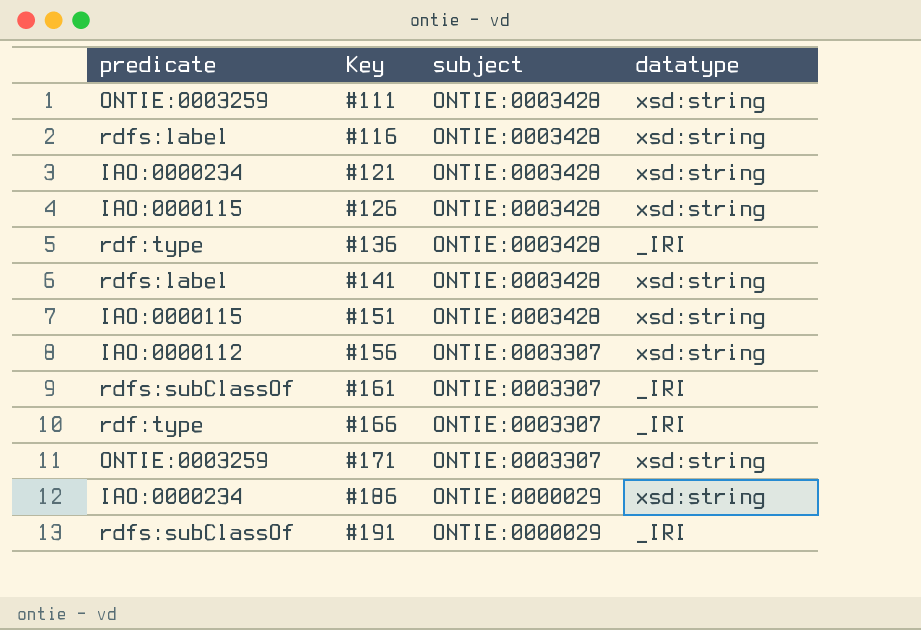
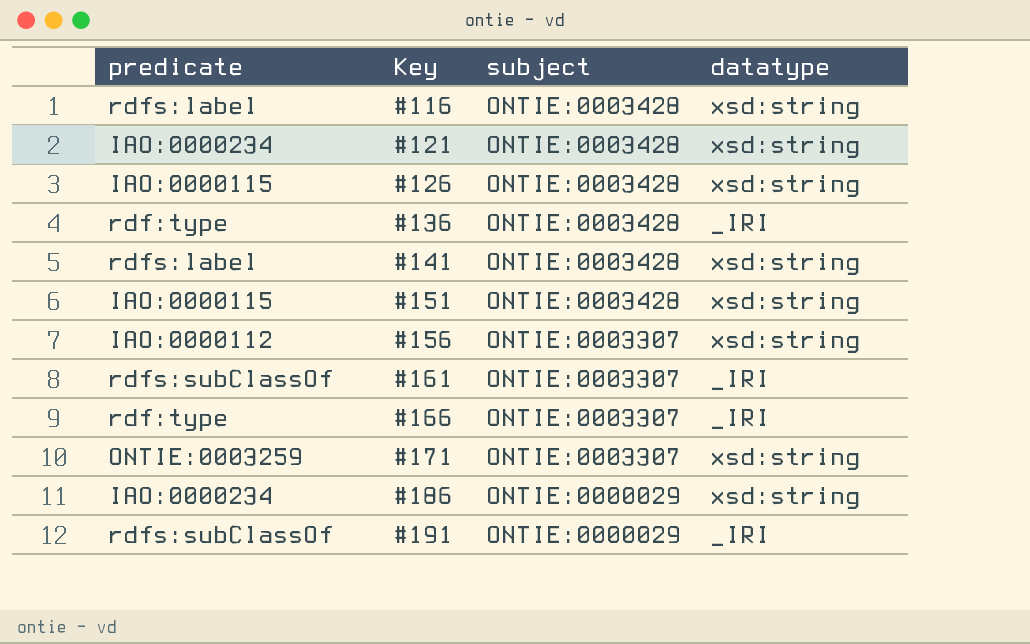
row #111: ONTIE:0003259 | ONTIE:0003428 | xsd:string -> none

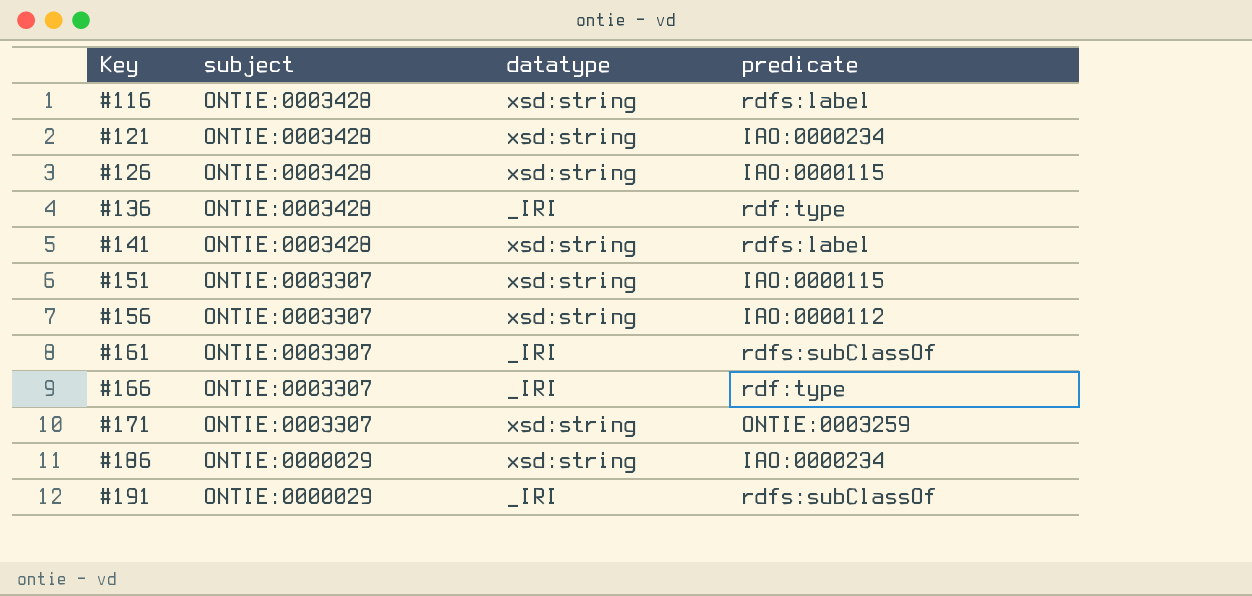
column predicate | position: 1 -> 4
#151 | subject: ONTIE:0003428 -> ONTIE:0003307

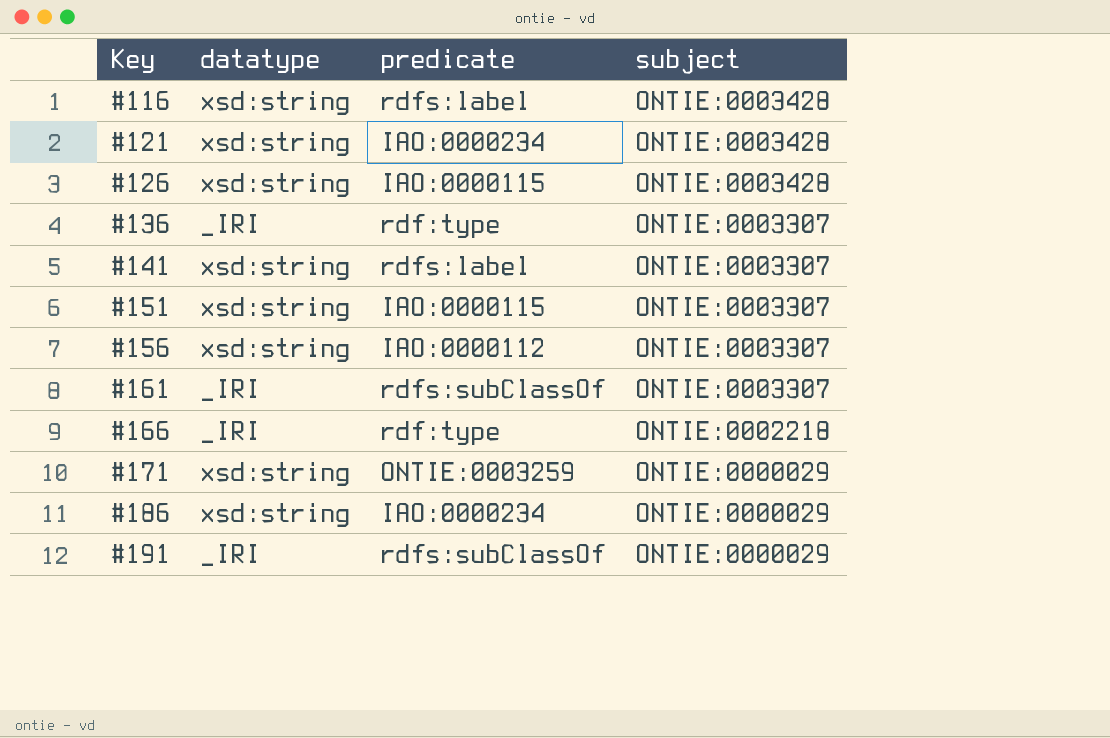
column subject | position: 2 -> 4
#136 | subject: ONTIE:0003428 -> ONTIE:0003307
#141 | subject: ONTIE:0003428 -> ONTIE:0003307
#166 | subject: ONTIE:0003307 -> ONTIE:0002218
#171 | subject: ONTIE:0003307 -> ONTIE:0000029

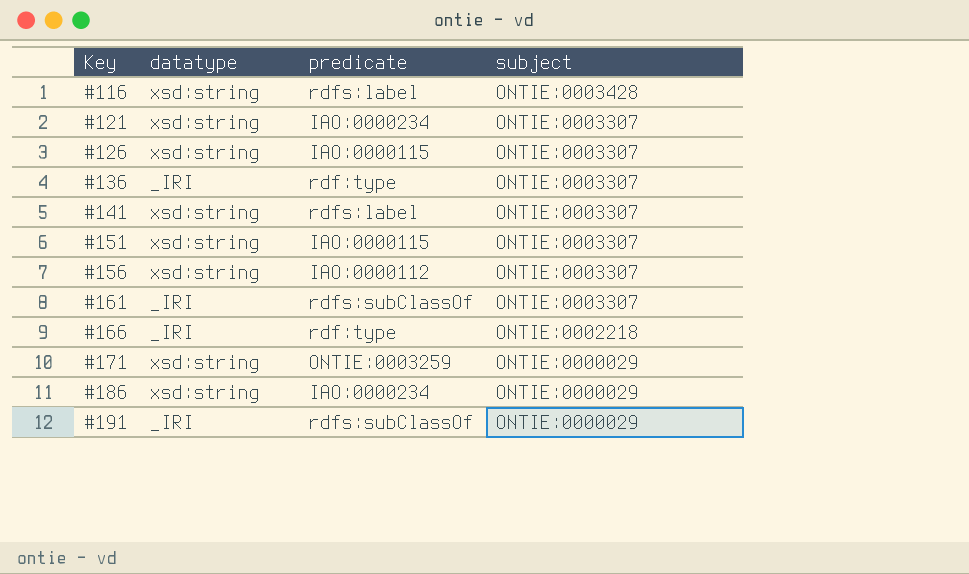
#121 | subject: ONTIE:0003428 -> ONTIE:0003307
#126 | subject: ONTIE:0003428 -> ONTIE:0003307

